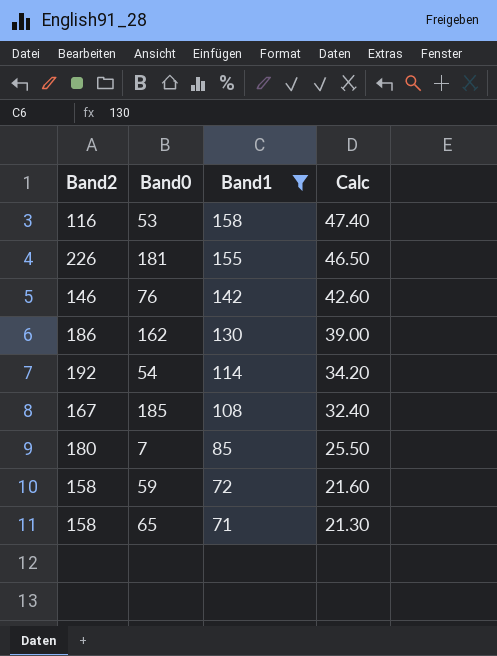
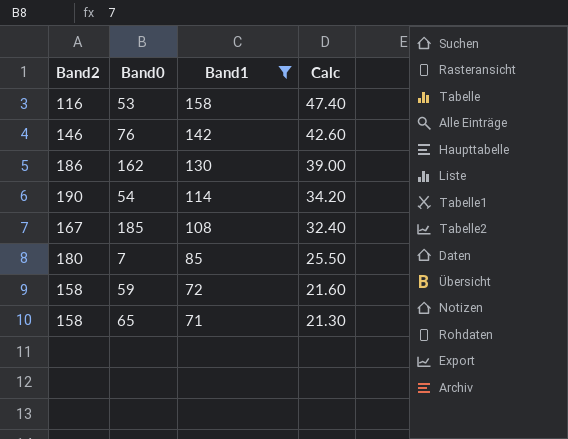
row 181: 226 | 155 | 46.50 -> none
54 | Band2: 192 -> 190

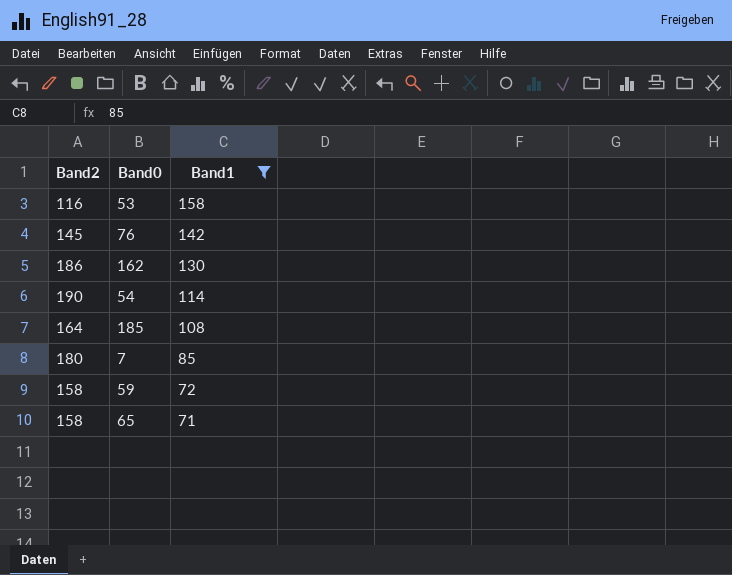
column Calc | formula: [Band1] * 0.3 -> none
76 | Band2: 146 -> 145
185 | Band2: 167 -> 164

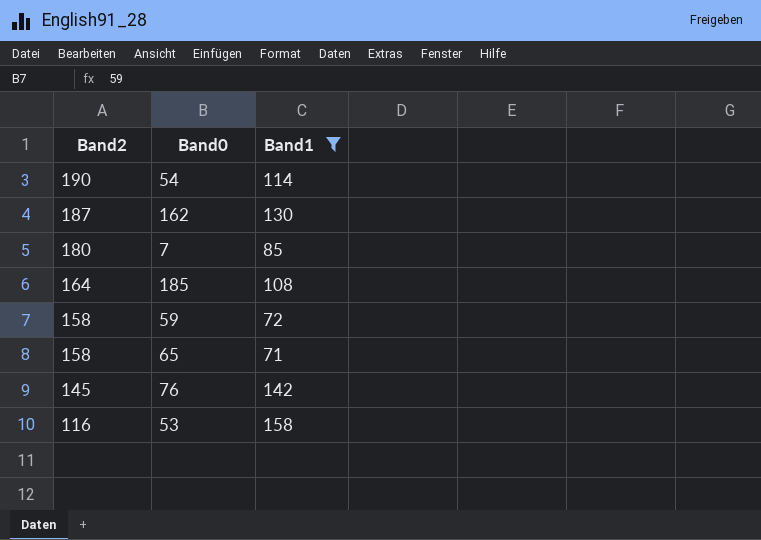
row order: Band1 descending -> Band2 descending
162 | Band2: 186 -> 187

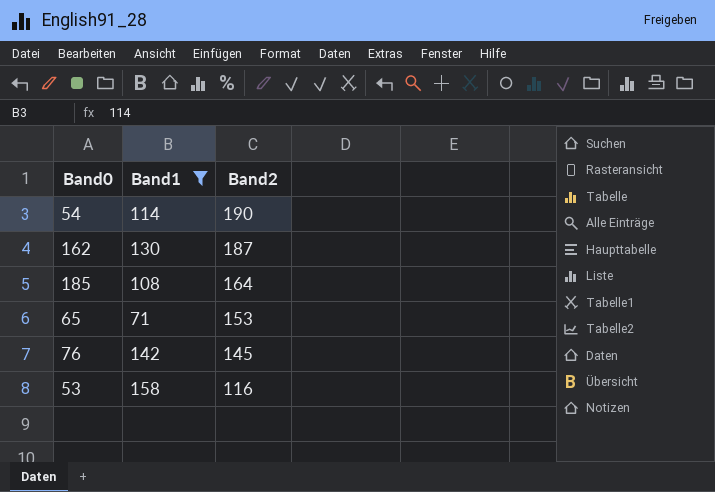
column Band2 | position: 1 -> 3
row 7: 180 | 85 -> none
row 59: 158 | 72 -> none
65 | Band2: 158 -> 153

